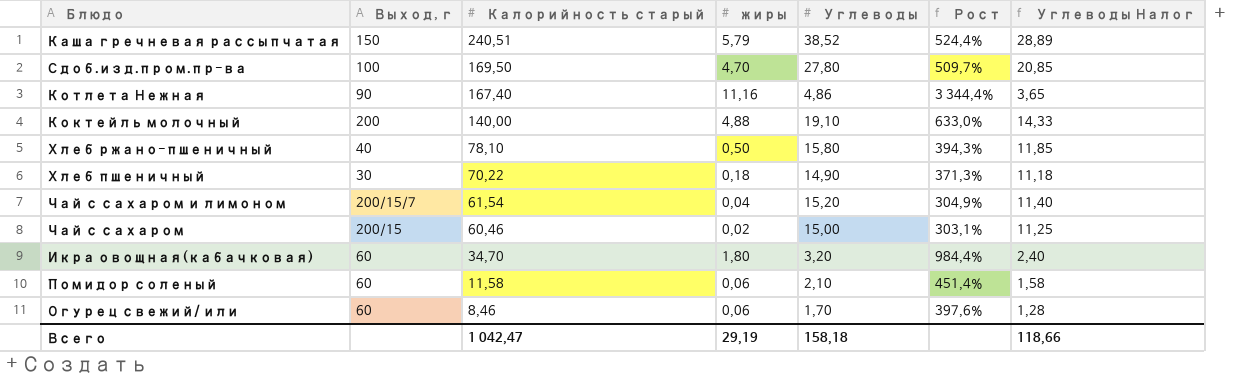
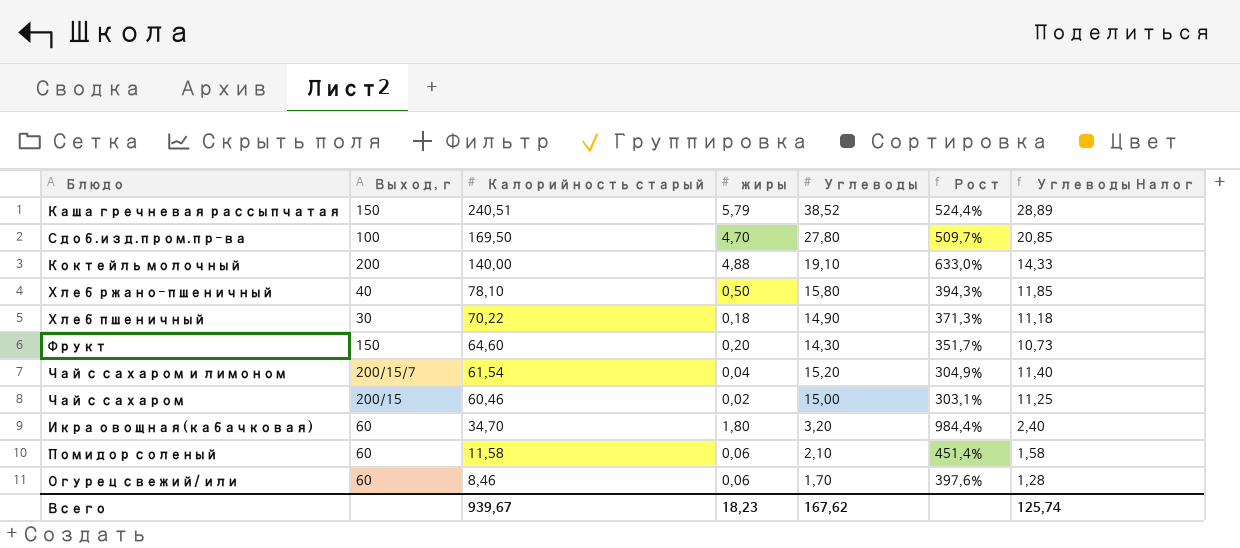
row Котлета Нежная: 90 | 167,40 | 11,16 | 4,86 | 3 344,4% | 3,65 -> none
row Фрукт: none -> 150 | 64,60 | 0,20 | 14,30 | 351,7% | 10,73
Всего | Калорийность старый: 1 042,47 -> 939,67
Всего | жиры: 29,19 -> 18,23
Всего | Углеводы: 158,18 -> 167,62
Всего | Углеводы Налог: 118,66 -> 125,74

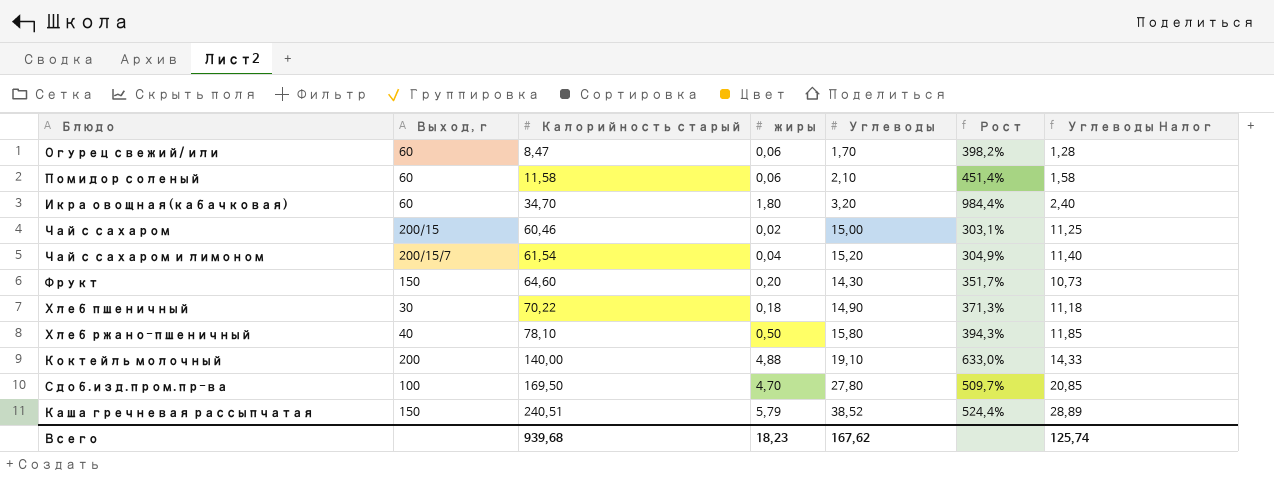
row order: Калорийность старый descending -> Калорийность старый ascending
Огурец свежий/ или | Калорийность старый: 8,46 -> 8,47
Огурец свежий/ или | Рост: 397,6% -> 398,2%
Всего | Калорийность старый: 939,67 -> 939,68

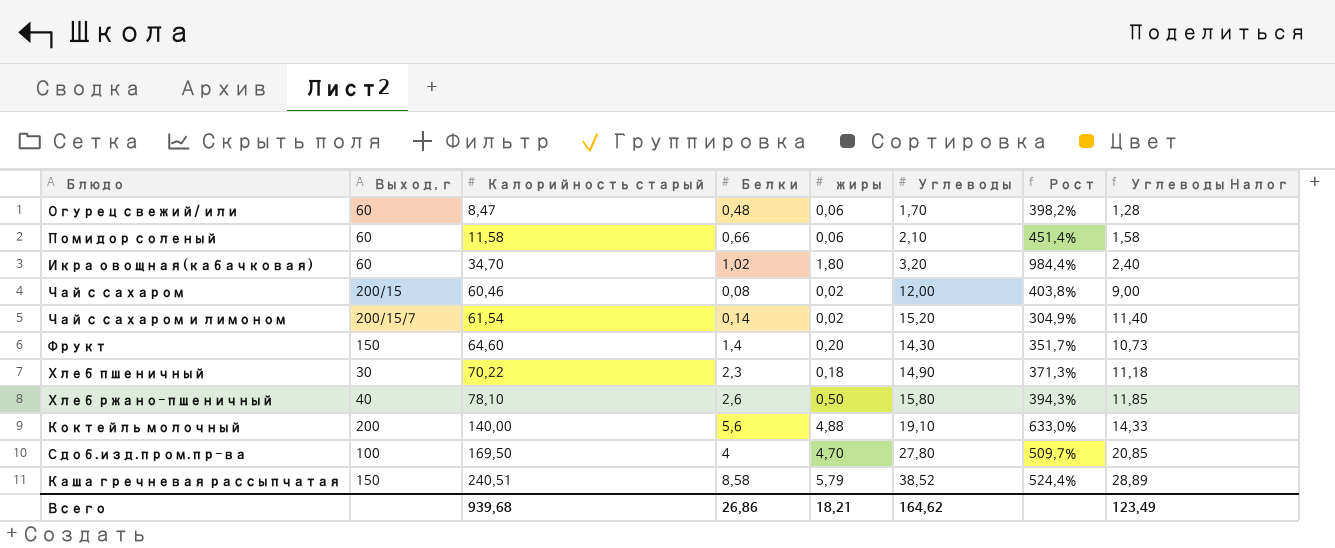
column Белки | position: none -> 4
Чай с сахаром | Углеводы: 15,00 -> 12,00
Чай с сахаром | Рост: 303,1% -> 403,8%
Чай с сахаром | Углеводы Налог: 11,25 -> 9,00
Чай с сахаром и лимоном | жиры: 0,04 -> 0,02
Всего | жиры: 18,23 -> 18,21
Всего | Углеводы: 167,62 -> 164,62
Всего | Углеводы Налог: 125,74 -> 123,49

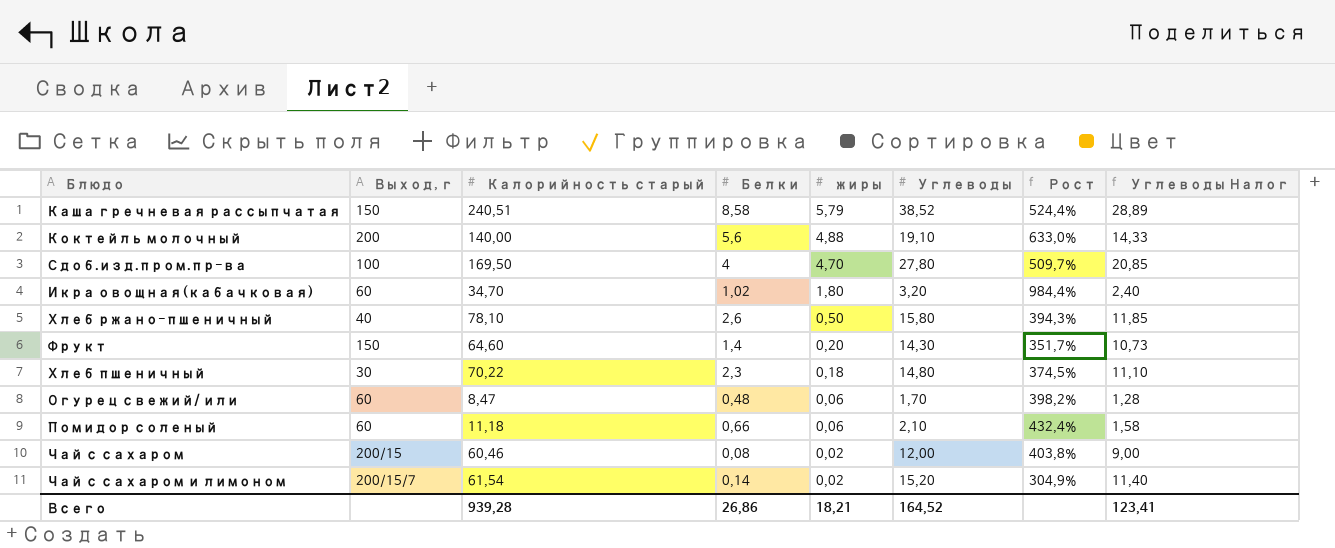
row order: Калорийность старый ascending -> жиры descending
Хлеб пшеничный | Углеводы: 14,90 -> 14,80
Хлеб пшеничный | Рост: 371,3% -> 374,5%
Хлеб пшеничный | Углеводы Налог: 11,18 -> 11,10
Помидор соленый | Калорийность старый: 11,58 -> 11,18
Помидор соленый | Рост: 451,4% -> 432,4%
Всего | Калорийность старый: 939,68 -> 939,28
Всего | Углеводы: 164,62 -> 164,52
Всего | Углеводы Налог: 123,49 -> 123,41

